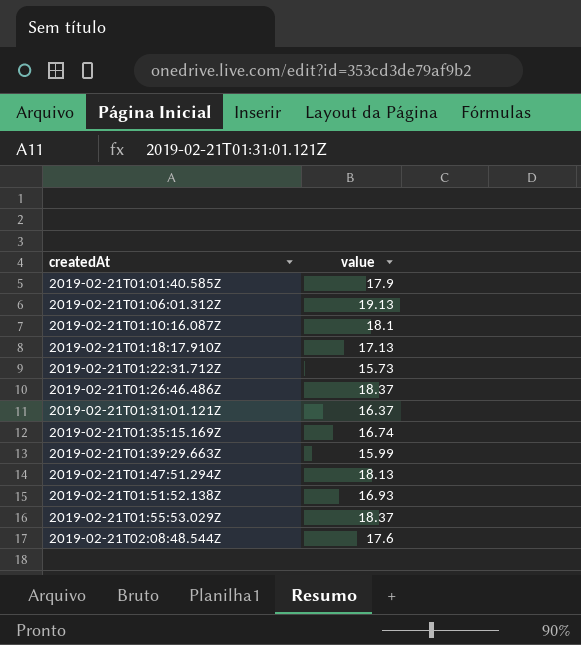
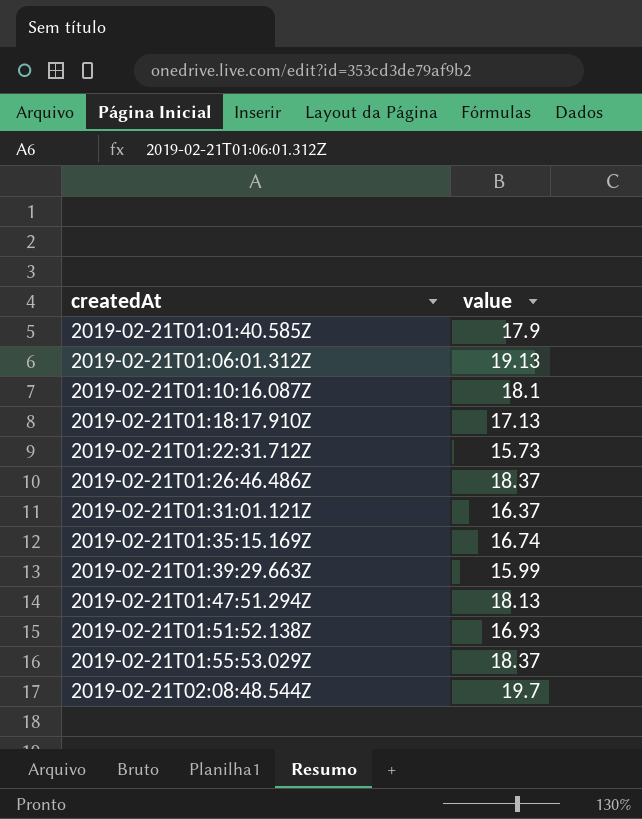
2019-02-21T02:08:48.544Z | value: 17.6 -> 19.7

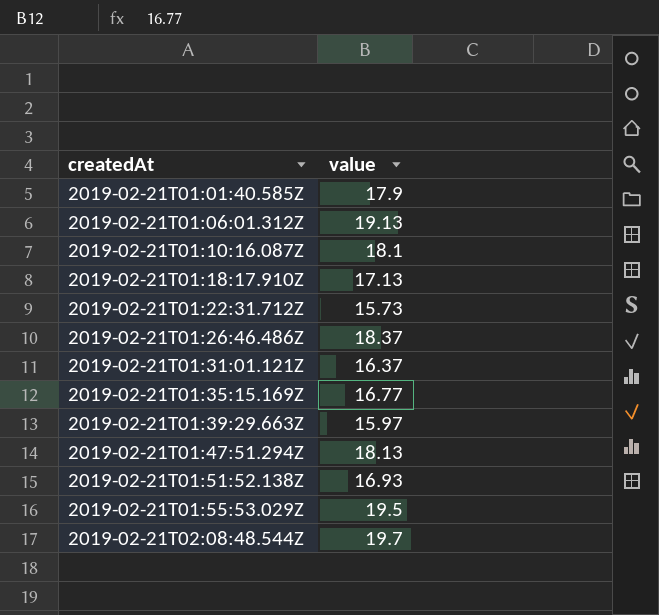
2019-02-21T01:35:15.169Z | value: 16.74 -> 16.77
2019-02-21T01:39:29.663Z | value: 15.99 -> 15.97
2019-02-21T01:55:53.029Z | value: 18.37 -> 19.5

